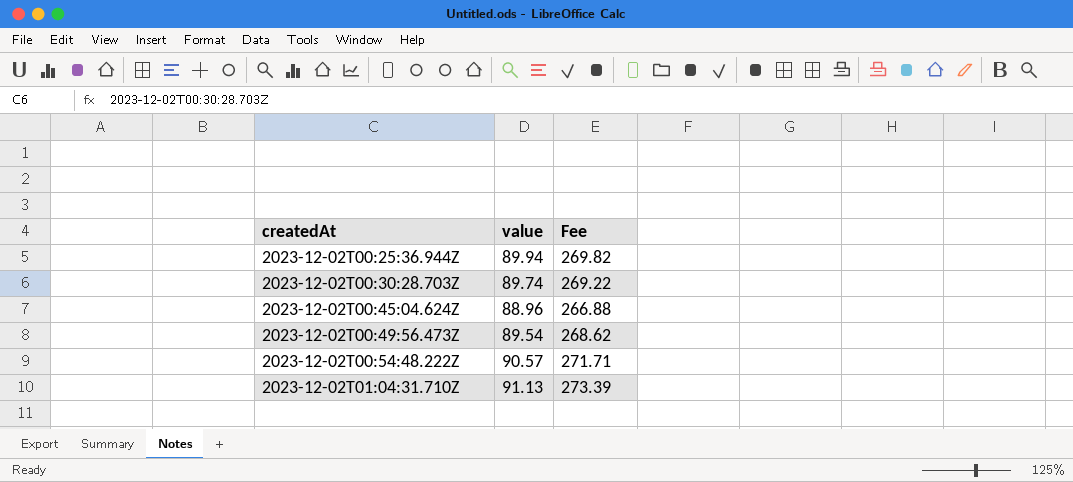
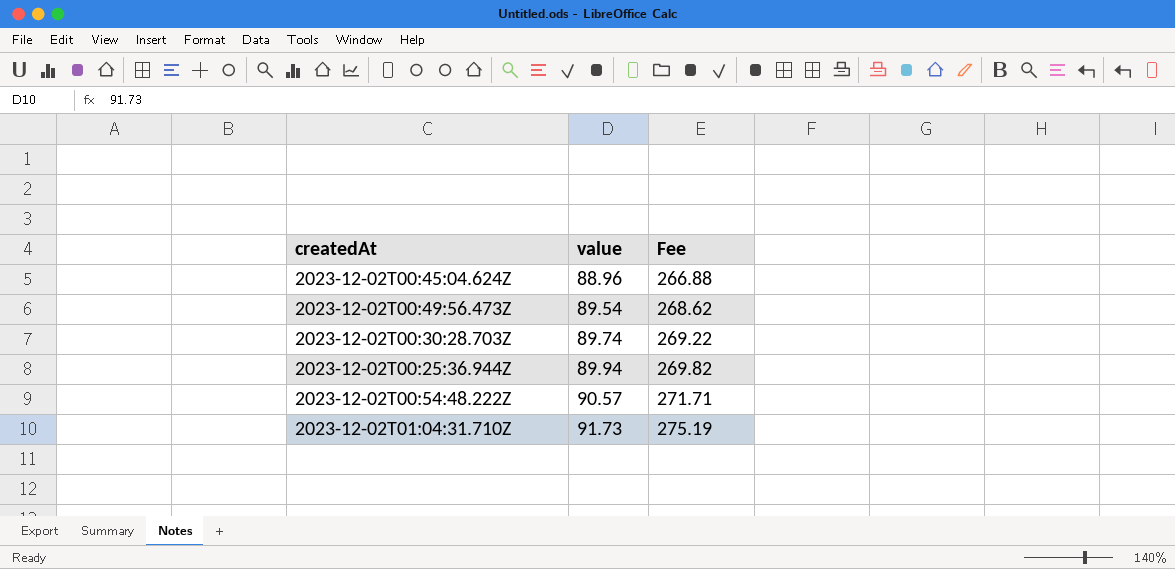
row order: createdAt ascending -> value ascending
2023-12-02T01:04:31.710Z | value: 91.13 -> 91.73
2023-12-02T01:04:31.710Z | Fee: 273.39 -> 275.19

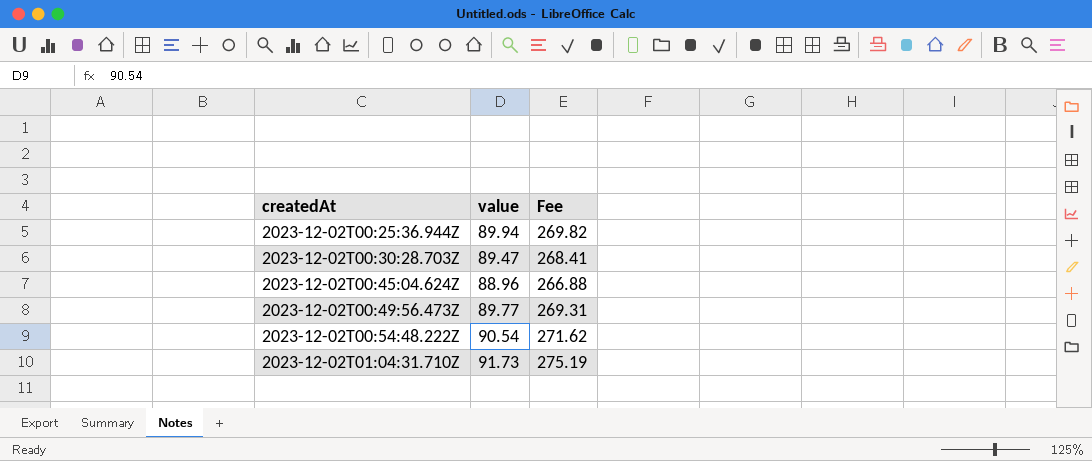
row order: value ascending -> createdAt ascending
2023-12-02T00:30:28.703Z | value: 89.74 -> 89.47
2023-12-02T00:30:28.703Z | Fee: 269.22 -> 268.41
2023-12-02T00:49:56.473Z | value: 89.54 -> 89.77
2023-12-02T00:49:56.473Z | Fee: 268.62 -> 269.31
2023-12-02T00:54:48.222Z | value: 90.57 -> 90.54
2023-12-02T00:54:48.222Z | Fee: 271.71 -> 271.62

